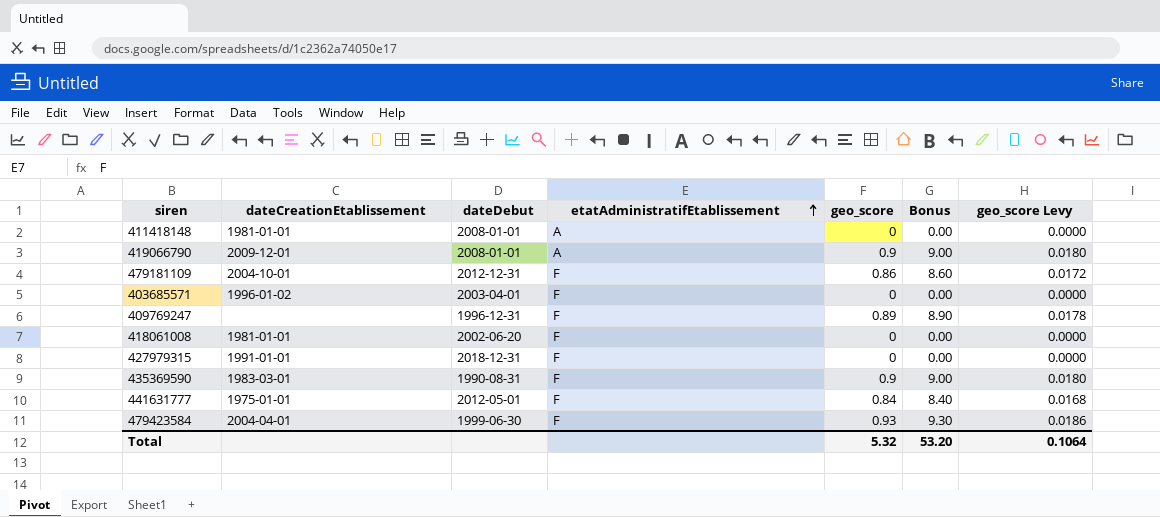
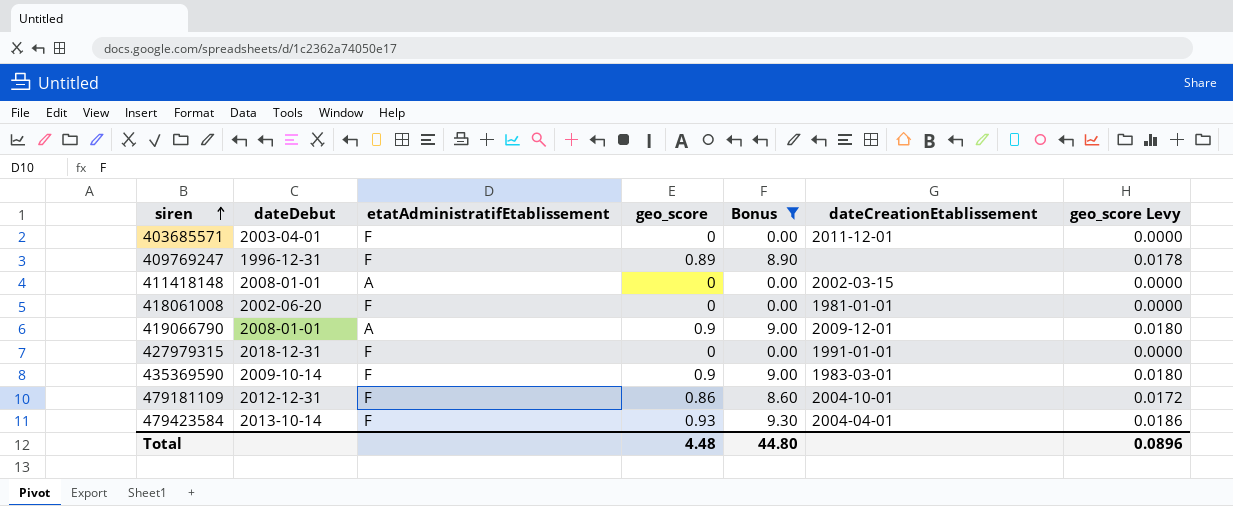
filter: none -> Bonus != 8.40
row order: etatAdministratifEtablissement ascending -> siren ascending
column dateCreationEtablissement | position: 2 -> 6
403685571 | dateCreationEtablissement: 1996-01-02 -> 2011-12-01
411418148 | dateCreationEtablissement: 1981-01-01 -> 2002-03-15
435369590 | dateDebut: 1990-08-31 -> 2009-10-14
479423584 | dateDebut: 1999-06-30 -> 2013-10-14
Total | geo_score: 5.32 -> 4.48
Total | Bonus: 53.20 -> 44.80
Total | geo_score Levy: 0.1064 -> 0.0896

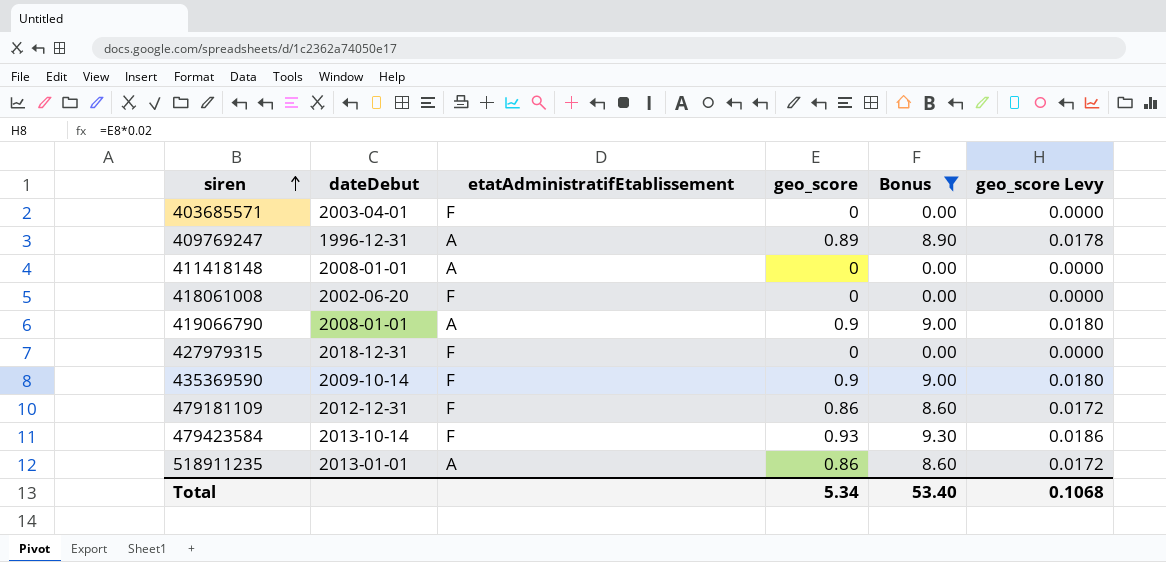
column dateCreationEtablissement | position: 6 -> none
409769247 | etatAdministratifEtablissement: F -> A
row 518911235: none -> 2013-01-01 | A | 0.86 | 8.60 | 0.0172
Total | geo_score: 4.48 -> 5.34
Total | Bonus: 44.80 -> 53.40
Total | geo_score Levy: 0.0896 -> 0.1068

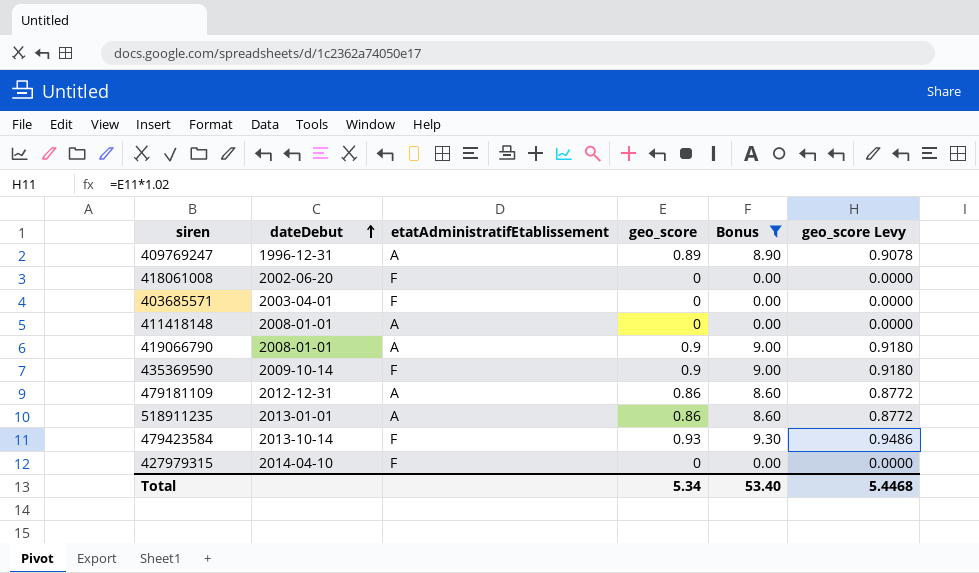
row order: siren ascending -> dateDebut ascending
column geo_score Levy | formula: [geo_score] * 0.02 -> [geo_score] * 1.02
479181109 | etatAdministratifEtablissement: F -> A
427979315 | dateDebut: 2018-12-31 -> 2014-04-10
Total | geo_score Levy: 0.1068 -> 5.4468

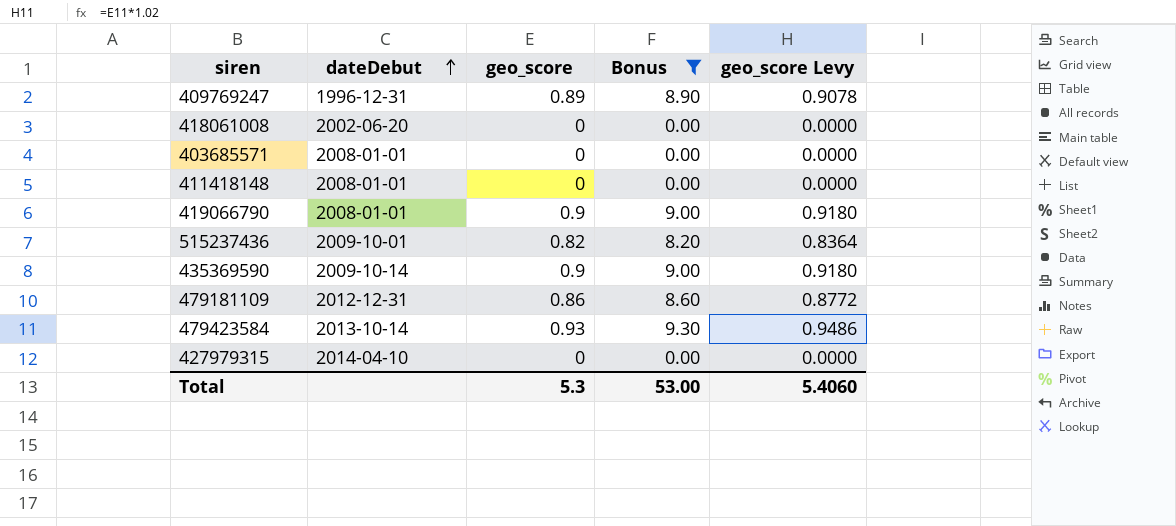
column etatAdministratifEtablissement | position: 3 -> none
row 518911235: 2013-01-01 | A | 0.86 | 8.60 | 0.8772 -> none
403685571 | dateDebut: 2003-04-01 -> 2008-01-01
row 515237436: none -> 2009-10-01 | 0.82 | 8.20 | 0.8364
Total | geo_score: 5.34 -> 5.3
Total | Bonus: 53.40 -> 53.00
Total | geo_score Levy: 5.4468 -> 5.4060

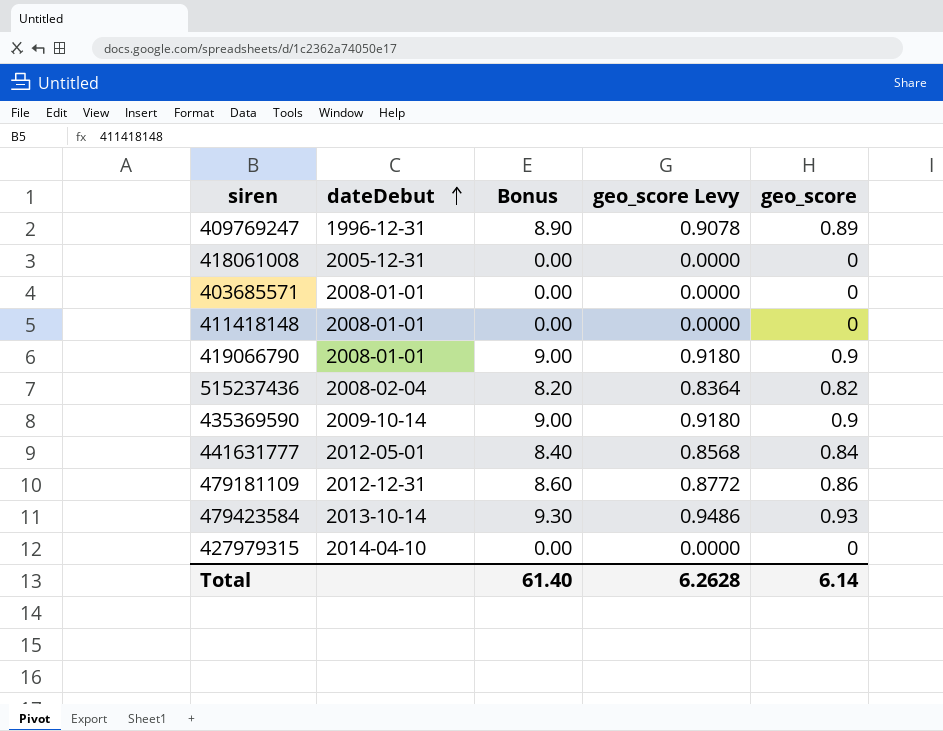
filter: Bonus != 8.40 -> none
column geo_score | position: 3 -> 5
418061008 | dateDebut: 2002-06-20 -> 2005-12-31
515237436 | dateDebut: 2009-10-01 -> 2008-02-04
Total | Bonus: 53.00 -> 61.40
Total | geo_score Levy: 5.4060 -> 6.2628
Total | geo_score: 5.3 -> 6.14

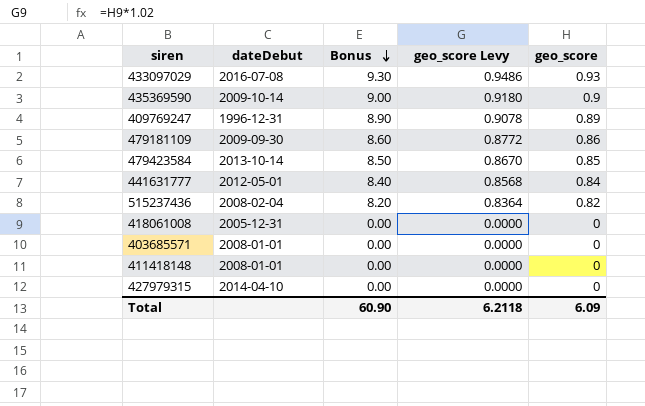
row order: dateDebut ascending -> Bonus descending
row 419066790: 2008-01-01 | 9.00 | 0.9180 | 0.9 -> none
row 433097029: none -> 2016-07-08 | 9.30 | 0.9486 | 0.93
479181109 | dateDebut: 2012-12-31 -> 2009-09-30
479423584 | Bonus: 9.30 -> 8.50
479423584 | geo_score Levy: 0.9486 -> 0.8670
479423584 | geo_score: 0.93 -> 0.85
Total | Bonus: 61.40 -> 60.90
Total | geo_score Levy: 6.2628 -> 6.2118
Total | geo_score: 6.14 -> 6.09

